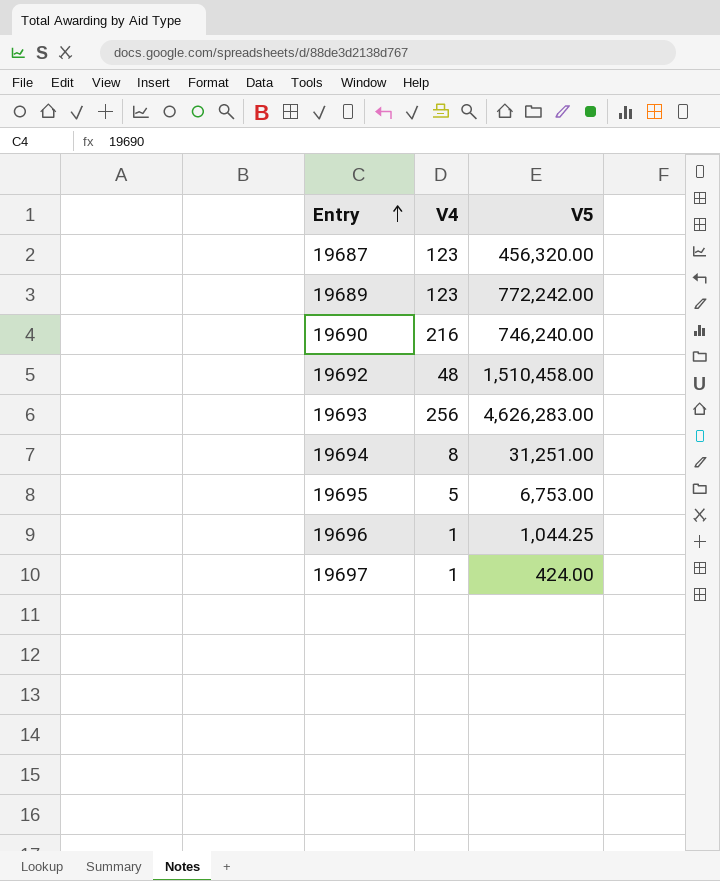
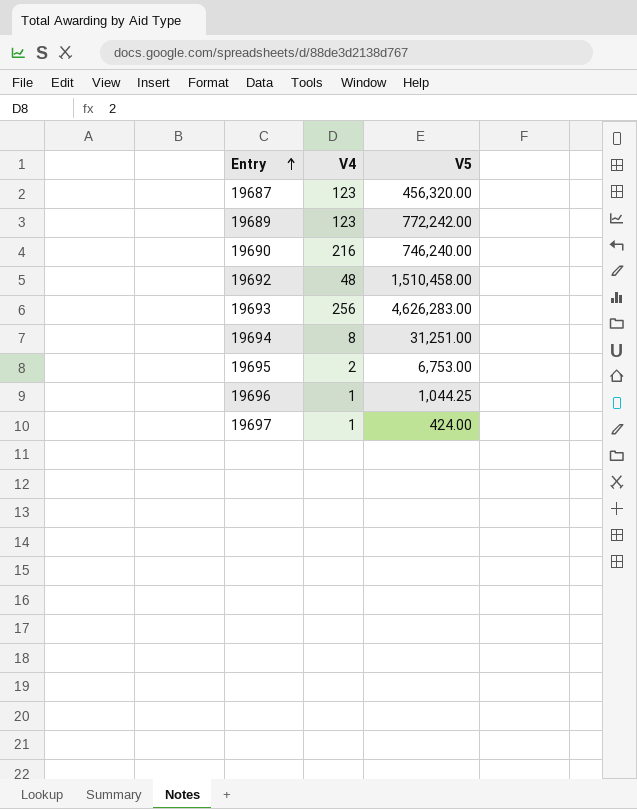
19695 | V4: 5 -> 2

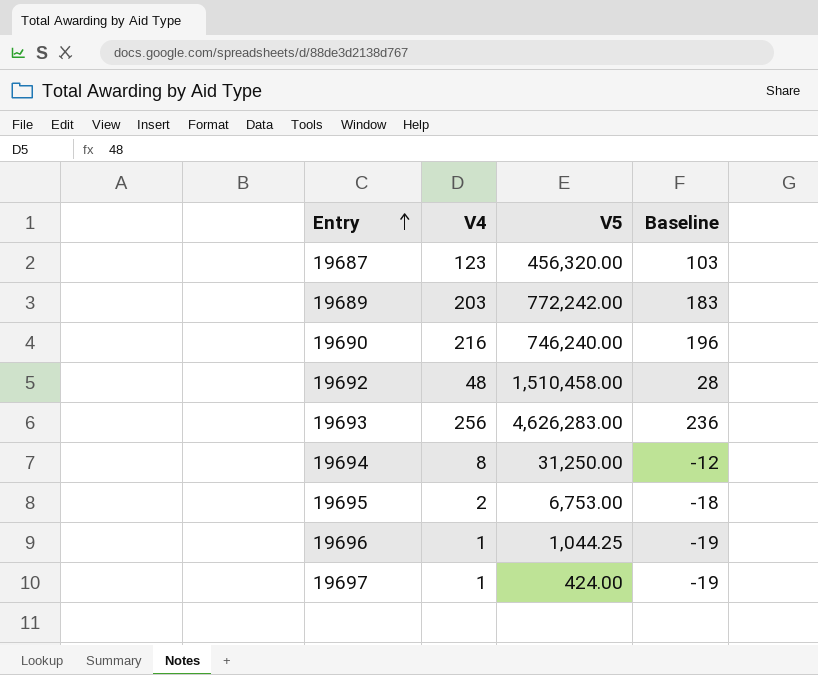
column Baseline | formula: none -> [V4] - 20
19689 | V4: 123 -> 203
19694 | V5: 31,251.00 -> 31,250.00

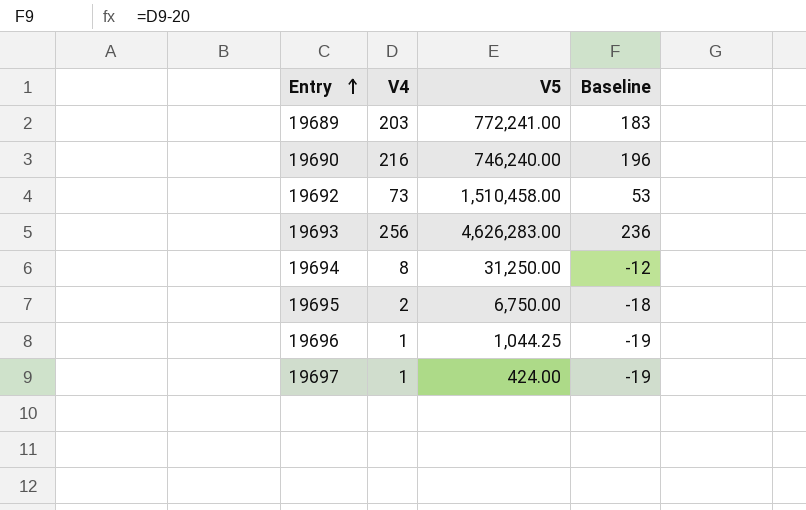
row 19687: 123 | 456,320.00 | 103 -> none
19689 | V5: 772,242.00 -> 772,241.00
19692 | V4: 48 -> 73
19692 | Baseline: 28 -> 53
19695 | V5: 6,753.00 -> 6,750.00

